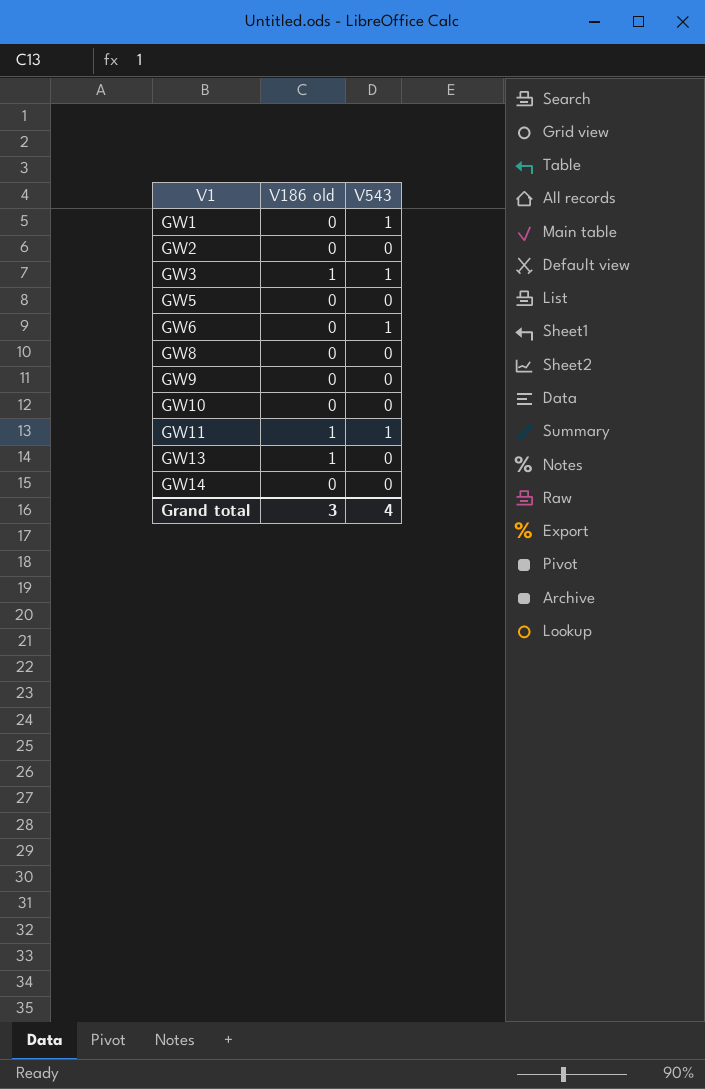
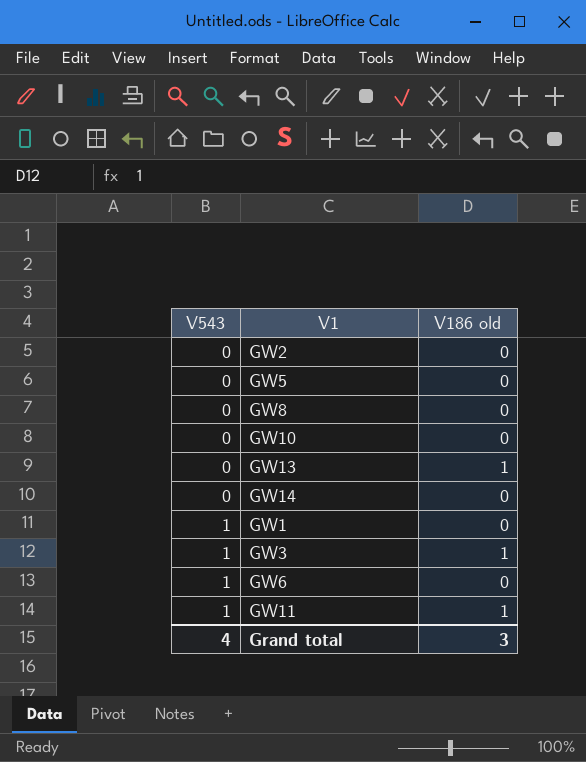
row order: V1 ascending -> V543 ascending
column V543 | position: 3 -> 1
row GW9: 0 | 0 -> none

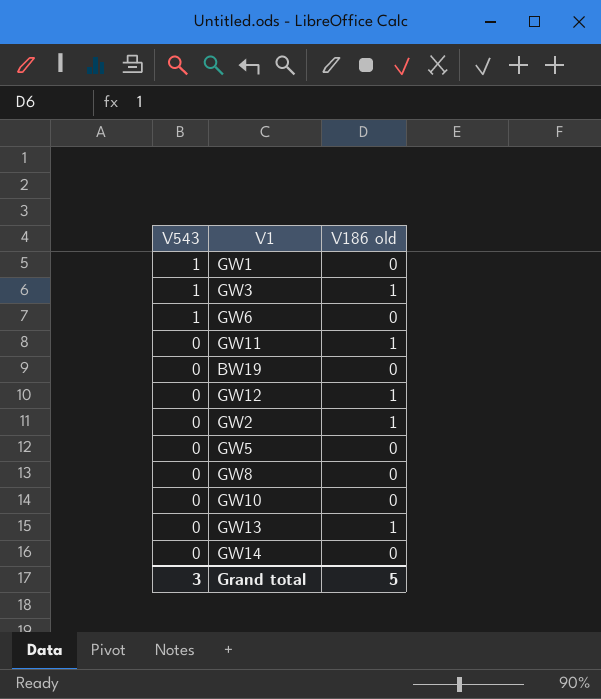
row order: V543 ascending -> V543 descending
GW11 | V543: 1 -> 0
row BW19: none -> 0 | 0
row GW12: none -> 0 | 1
GW2 | V186 old: 0 -> 1
Grand total | V543: 4 -> 3
Grand total | V186 old: 3 -> 5

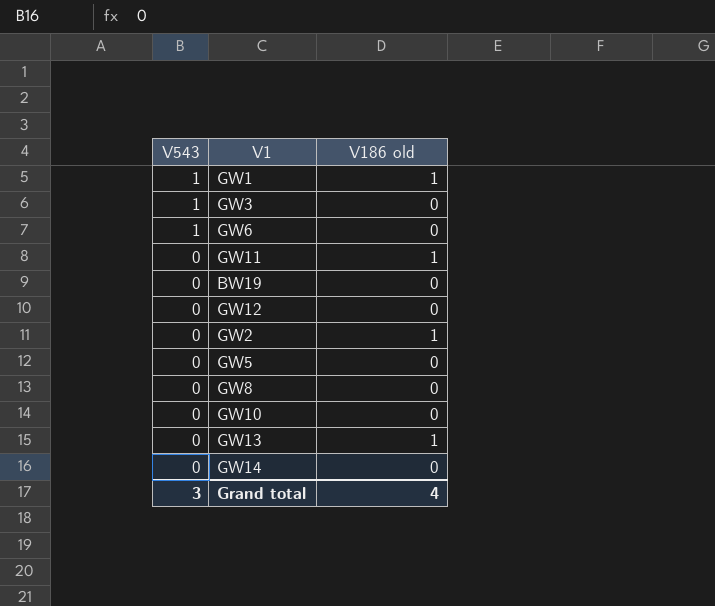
GW1 | V186 old: 0 -> 1
GW3 | V186 old: 1 -> 0
GW12 | V186 old: 1 -> 0
Grand total | V186 old: 5 -> 4

